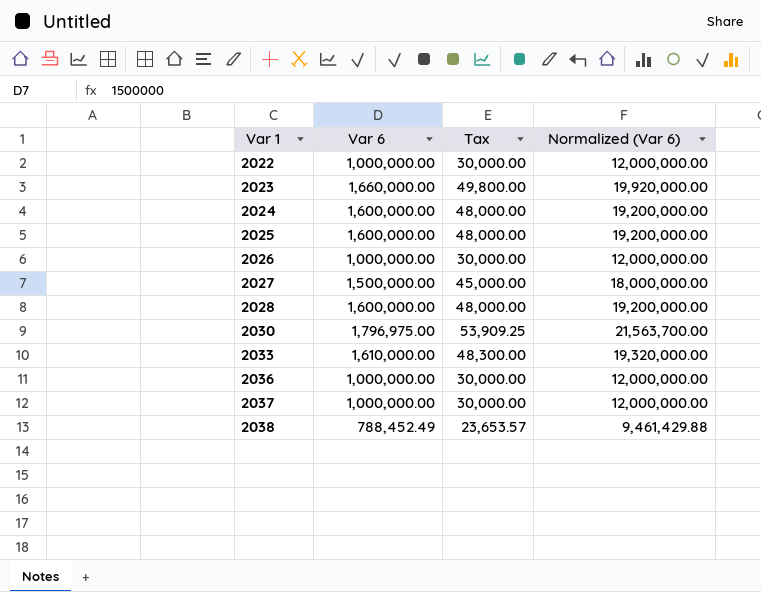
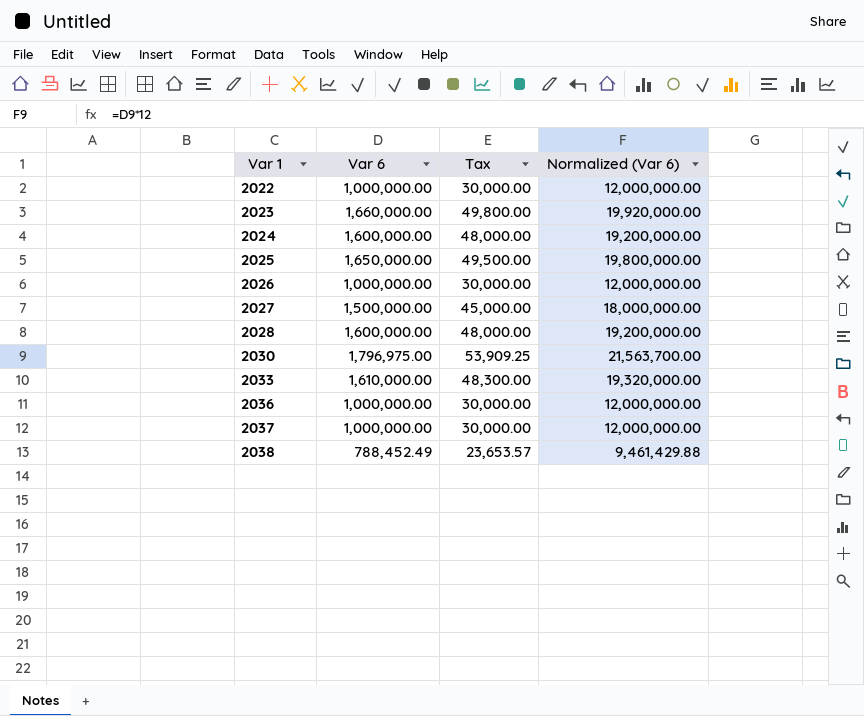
2025 | Var 6: 1,600,000.00 -> 1,650,000.00
2025 | Tax: 48,000.00 -> 49,500.00
2025 | Normalized (Var 6): 19,200,000.00 -> 19,800,000.00

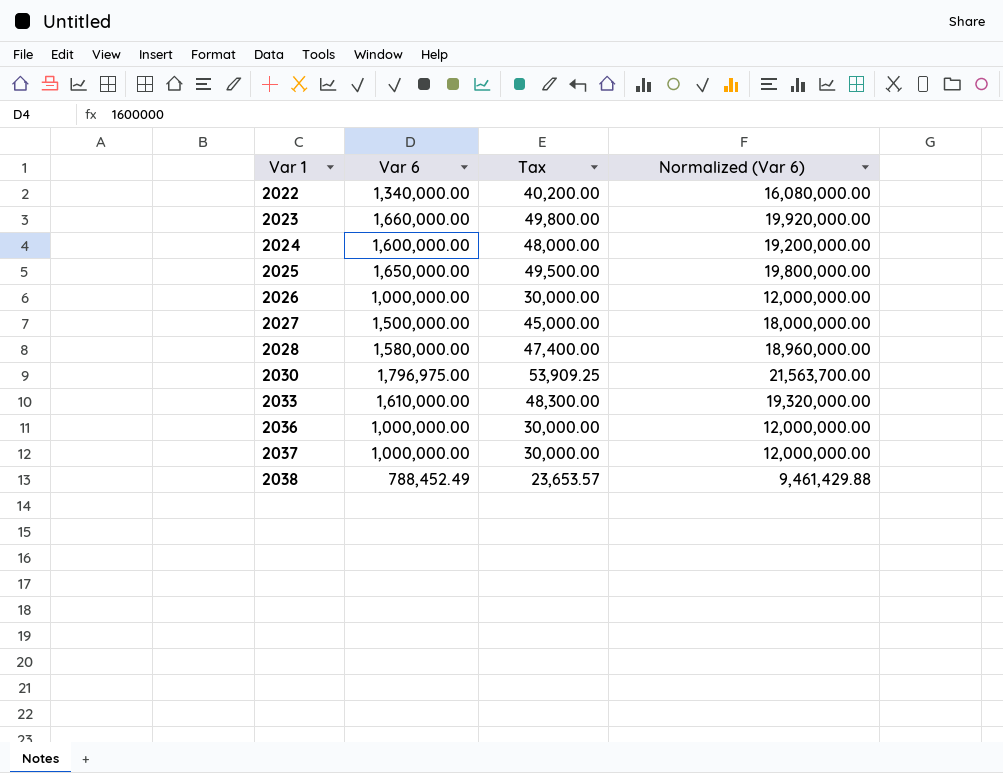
2022 | Var 6: 1,000,000.00 -> 1,340,000.00
2022 | Tax: 30,000.00 -> 40,200.00
2022 | Normalized (Var 6): 12,000,000.00 -> 16,080,000.00
2028 | Var 6: 1,600,000.00 -> 1,580,000.00
2028 | Tax: 48,000.00 -> 47,400.00
2028 | Normalized (Var 6): 19,200,000.00 -> 18,960,000.00

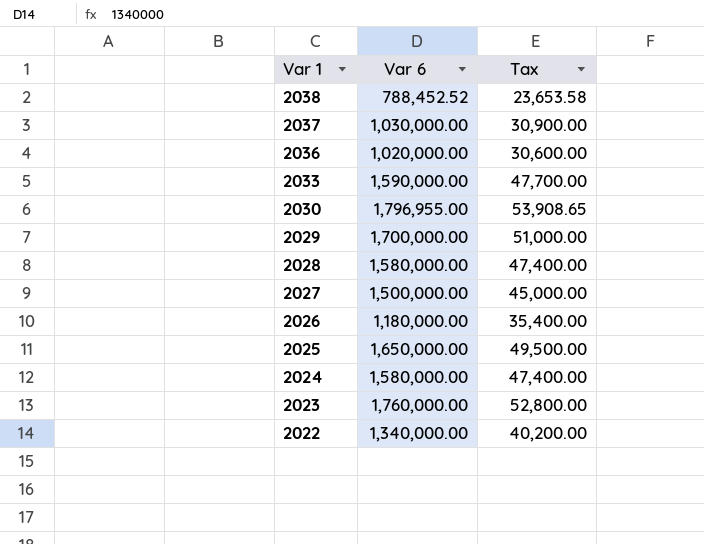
row order: Var 1 ascending -> Var 1 descending
column Normalized (Var 6) | formula: [Var 6] * 12 -> none
2038 | Var 6: 788,452.49 -> 788,452.52
2038 | Tax: 23,653.57 -> 23,653.58
2037 | Var 6: 1,000,000.00 -> 1,030,000.00
2037 | Tax: 30,000.00 -> 30,900.00
2036 | Var 6: 1,000,000.00 -> 1,020,000.00
2036 | Tax: 30,000.00 -> 30,600.00
2033 | Var 6: 1,610,000.00 -> 1,590,000.00
2033 | Tax: 48,300.00 -> 47,700.00
2030 | Var 6: 1,796,975.00 -> 1,796,955.00
2030 | Tax: 53,909.25 -> 53,908.65
row 2029: none -> 1,700,000.00 | 51,000.00
2026 | Var 6: 1,000,000.00 -> 1,180,000.00
2026 | Tax: 30,000.00 -> 35,400.00
2024 | Var 6: 1,600,000.00 -> 1,580,000.00
2024 | Tax: 48,000.00 -> 47,400.00
2023 | Var 6: 1,660,000.00 -> 1,760,000.00
2023 | Tax: 49,800.00 -> 52,800.00

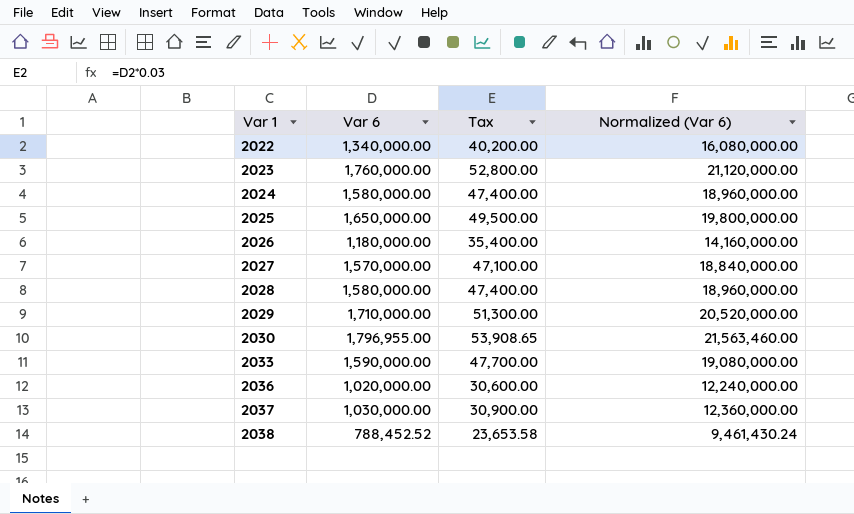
row order: Var 1 descending -> Var 1 ascending
column Normalized (Var 6) | formula: none -> [Var 6] * 12
2027 | Var 6: 1,500,000.00 -> 1,570,000.00
2027 | Tax: 45,000.00 -> 47,100.00
2029 | Var 6: 1,700,000.00 -> 1,710,000.00
2029 | Tax: 51,000.00 -> 51,300.00

